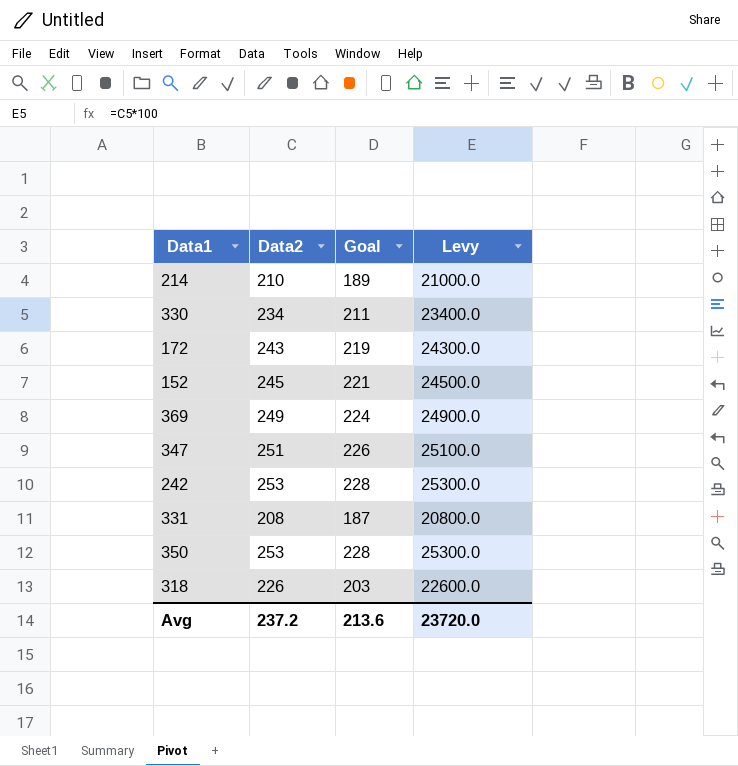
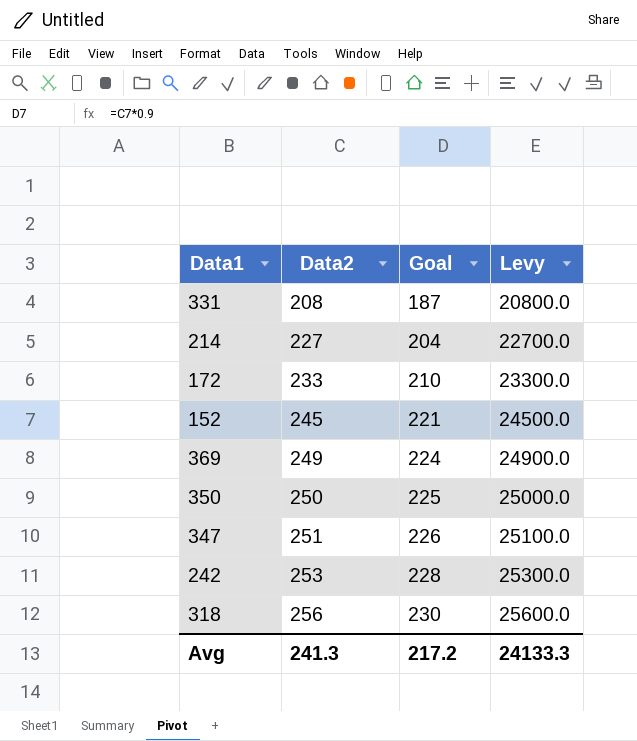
row order: none -> Data2 ascending
row 330: 234 | 211 | 23400.0 -> none
214 | Data2: 210 -> 227
214 | Goal: 189 -> 204
214 | Levy: 21000.0 -> 22700.0
172 | Data2: 243 -> 233
172 | Goal: 219 -> 210
172 | Levy: 24300.0 -> 23300.0
350 | Data2: 253 -> 250
350 | Goal: 228 -> 225
350 | Levy: 25300.0 -> 25000.0
318 | Data2: 226 -> 256
318 | Goal: 203 -> 230
318 | Levy: 22600.0 -> 25600.0
Avg | Data2: 237.2 -> 241.3
Avg | Goal: 213.6 -> 217.2
Avg | Levy: 23720.0 -> 24133.3

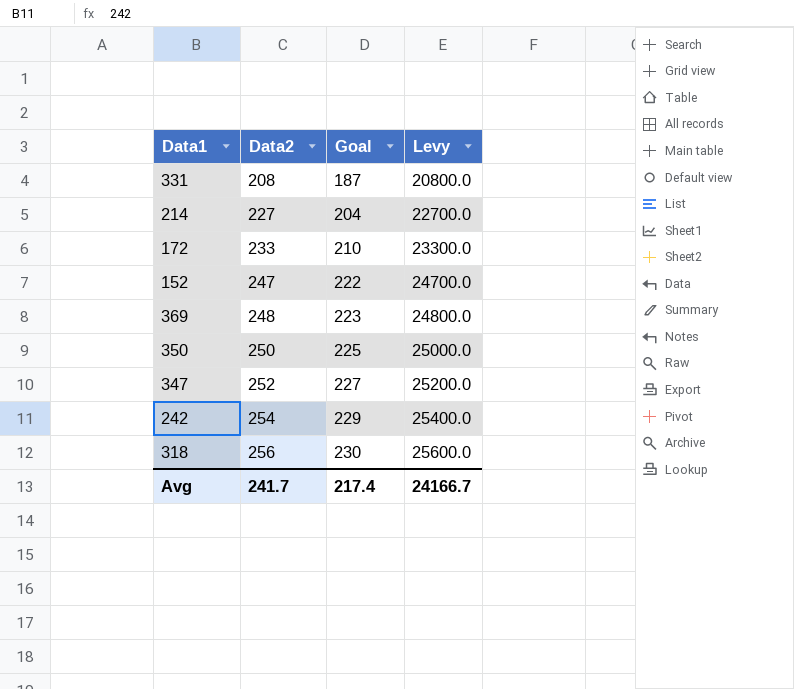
152 | Data2: 245 -> 247
152 | Goal: 221 -> 222
152 | Levy: 24500.0 -> 24700.0
369 | Data2: 249 -> 248
369 | Goal: 224 -> 223
369 | Levy: 24900.0 -> 24800.0
347 | Data2: 251 -> 252
347 | Goal: 226 -> 227
347 | Levy: 25100.0 -> 25200.0
242 | Data2: 253 -> 254
242 | Goal: 228 -> 229
242 | Levy: 25300.0 -> 25400.0
Avg | Data2: 241.3 -> 241.7
Avg | Goal: 217.2 -> 217.4
Avg | Levy: 24133.3 -> 24166.7

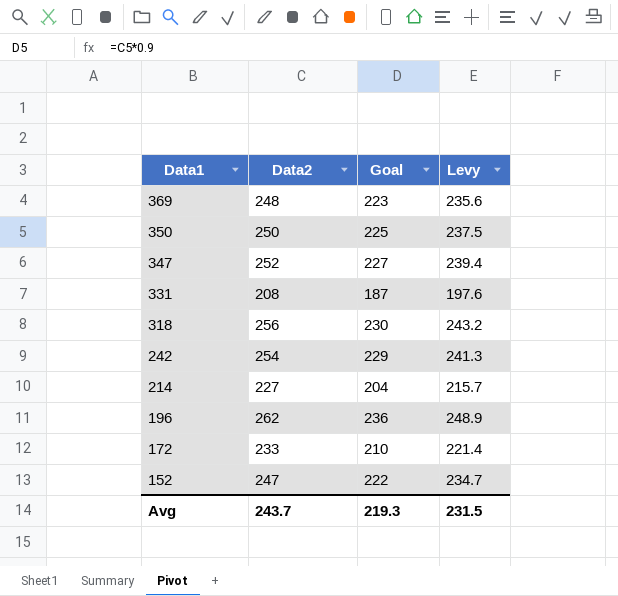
row order: Data2 ascending -> Data1 descending
column Levy | formula: [Data2] * 100 -> [Data2] * 0.95
row 196: none -> 262 | 236 | 248.9
Avg | Data2: 241.7 -> 243.7
Avg | Goal: 217.4 -> 219.3
Avg | Levy: 24166.7 -> 231.5

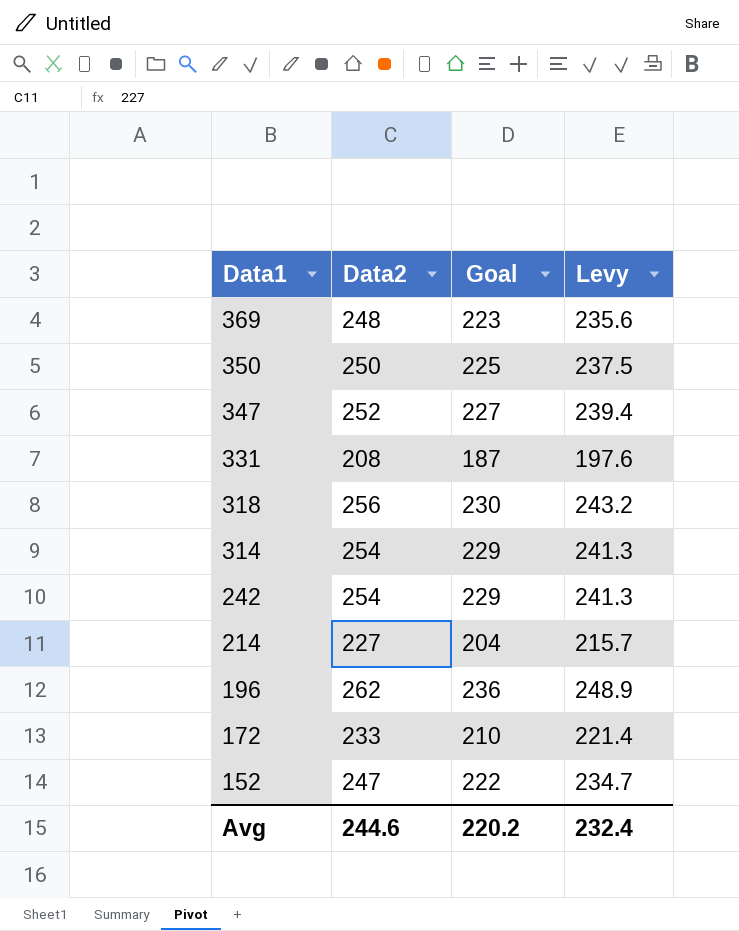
row 314: none -> 254 | 229 | 241.3
Avg | Data2: 243.7 -> 244.6
Avg | Goal: 219.3 -> 220.2
Avg | Levy: 231.5 -> 232.4

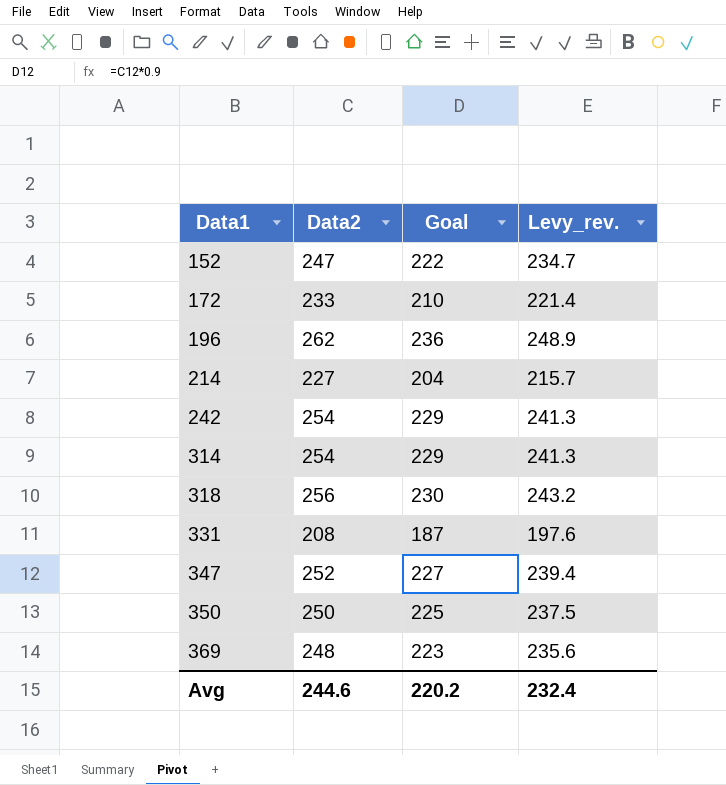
row order: Data1 descending -> Data1 ascending
column name: Levy -> Levy_rev.

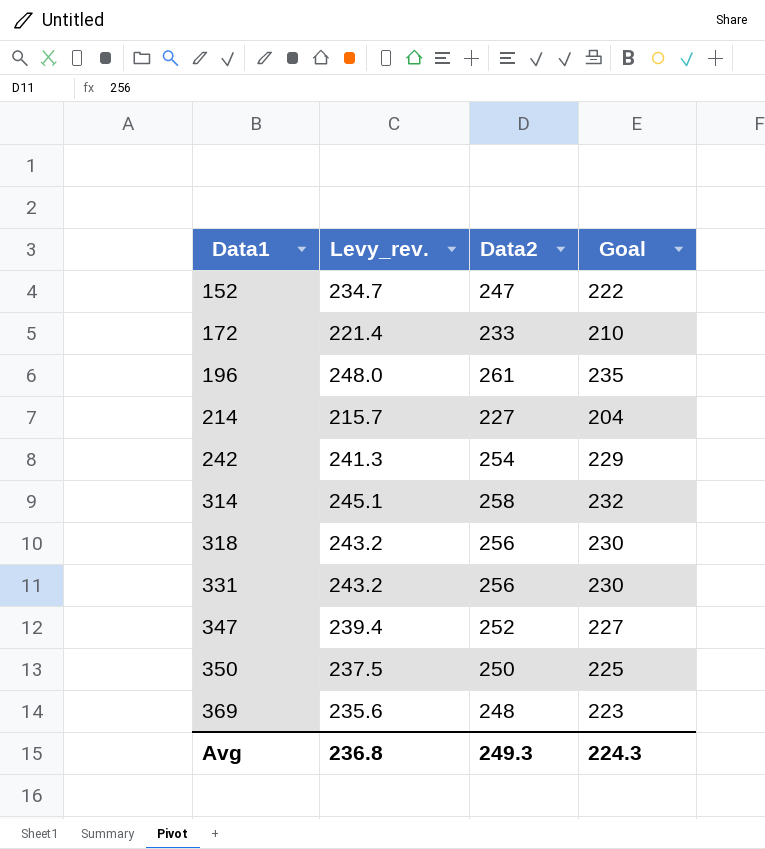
column Levy_rev. | position: 4 -> 2
196 | Levy_rev.: 248.9 -> 248.0
196 | Data2: 262 -> 261
196 | Goal: 236 -> 235
314 | Levy_rev.: 241.3 -> 245.1
314 | Data2: 254 -> 258
314 | Goal: 229 -> 232
331 | Levy_rev.: 197.6 -> 243.2
331 | Data2: 208 -> 256
331 | Goal: 187 -> 230
Avg | Levy_rev.: 232.4 -> 236.8
Avg | Data2: 244.6 -> 249.3
Avg | Goal: 220.2 -> 224.3

